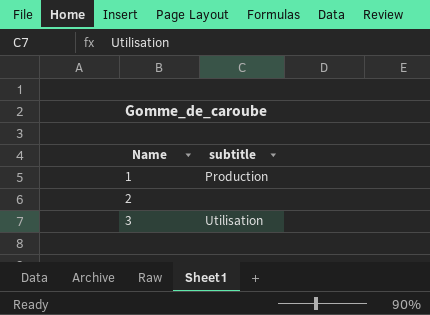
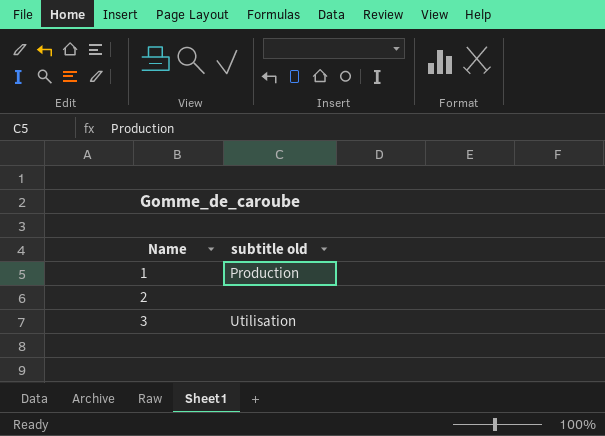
column name: subtitle -> subtitle old

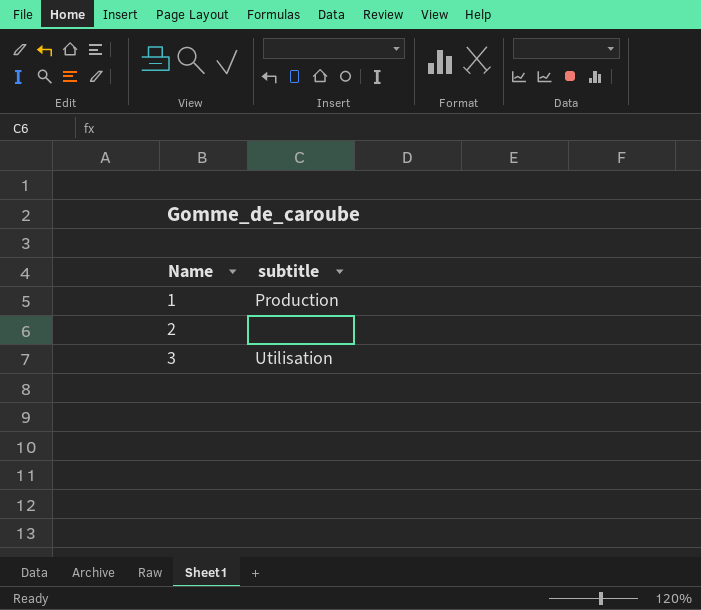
column name: subtitle old -> subtitle

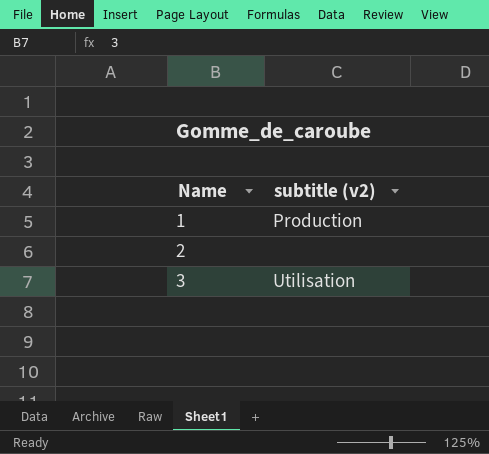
column name: subtitle -> subtitle (v2)

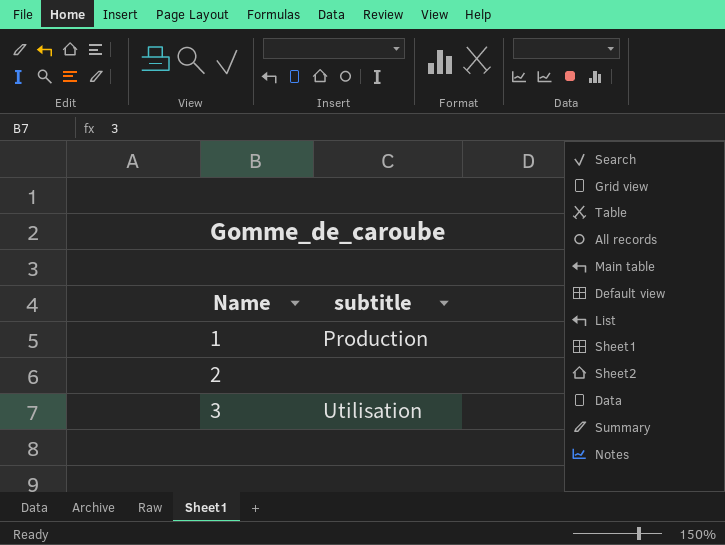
column name: subtitle (v2) -> subtitle

